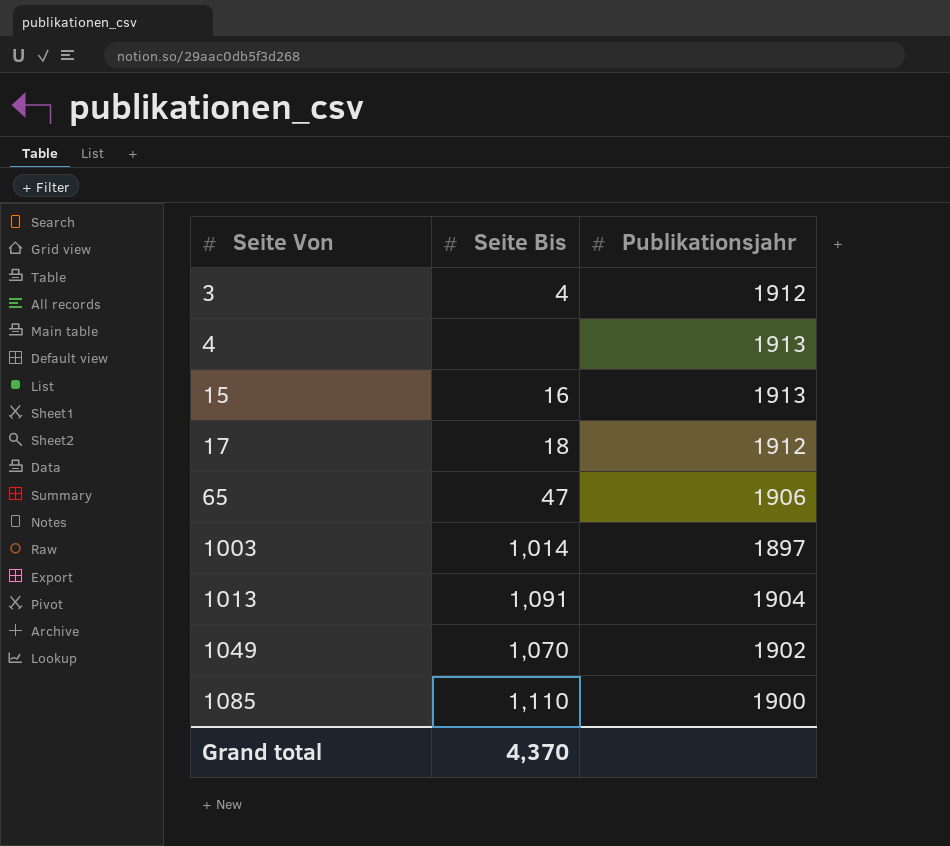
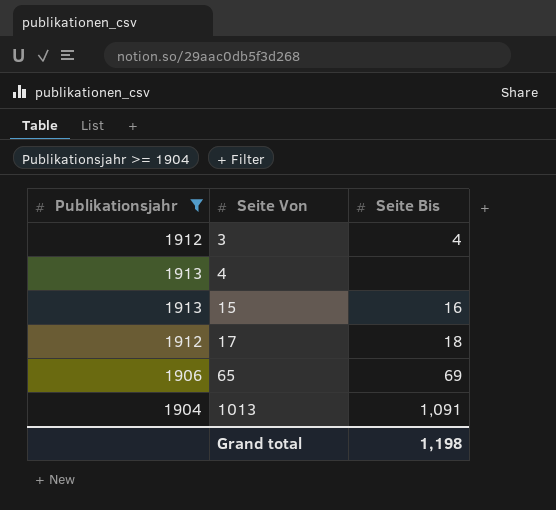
filter: none -> Publikationsjahr >= 1904
column Publikationsjahr | position: 3 -> 1
65 | Seite Bis: 47 -> 69
Grand total | Seite Bis: 4,370 -> 1,198

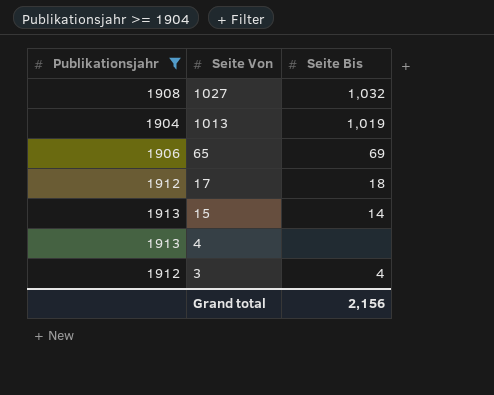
row order: Seite Von ascending -> Seite Von descending
row 1027: none -> 1908 | 1,032
1013 | Seite Bis: 1,091 -> 1,019
15 | Seite Bis: 16 -> 14
Grand total | Seite Bis: 1,198 -> 2,156

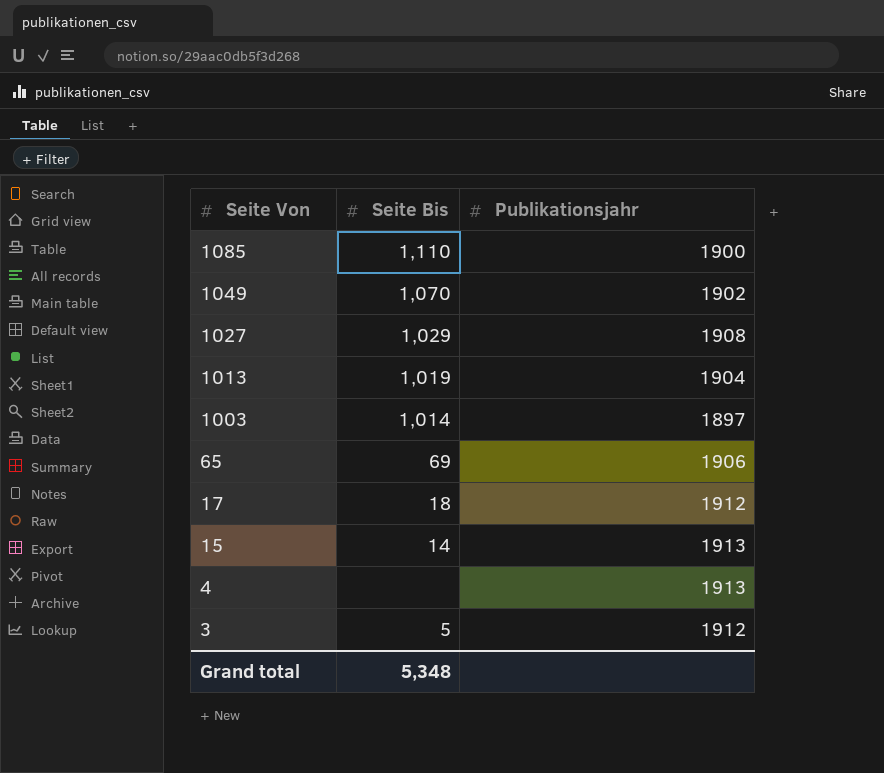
filter: Publikationsjahr >= 1904 -> none
column Publikationsjahr | position: 1 -> 3
1027 | Seite Bis: 1,032 -> 1,029
3 | Seite Bis: 4 -> 5
Grand total | Seite Bis: 2,156 -> 5,348

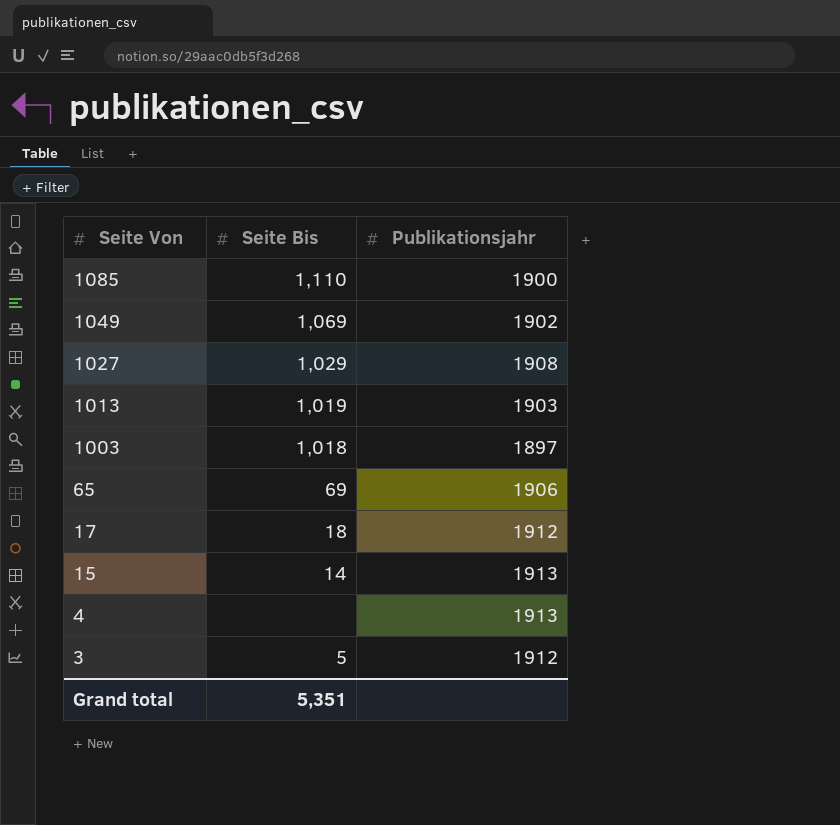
1049 | Seite Bis: 1,070 -> 1,069
1013 | Publikationsjahr: 1904 -> 1903
1003 | Seite Bis: 1,014 -> 1,018
Grand total | Seite Bis: 5,348 -> 5,351

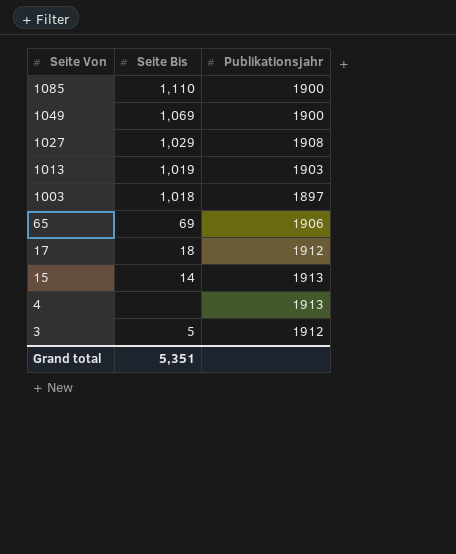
1049 | Publikationsjahr: 1902 -> 1900

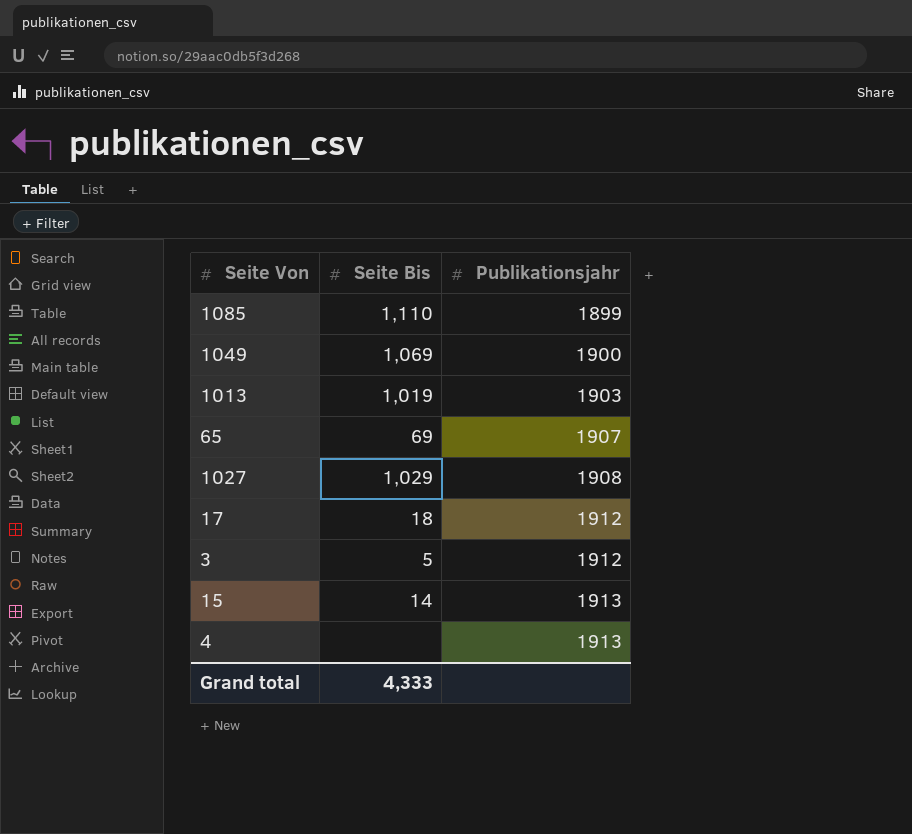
row order: Seite Von descending -> Publikationsjahr ascending
row 1003: 1,018 | 1897 -> none
1085 | Publikationsjahr: 1900 -> 1899
65 | Publikationsjahr: 1906 -> 1907
Grand total | Seite Bis: 5,351 -> 4,333

